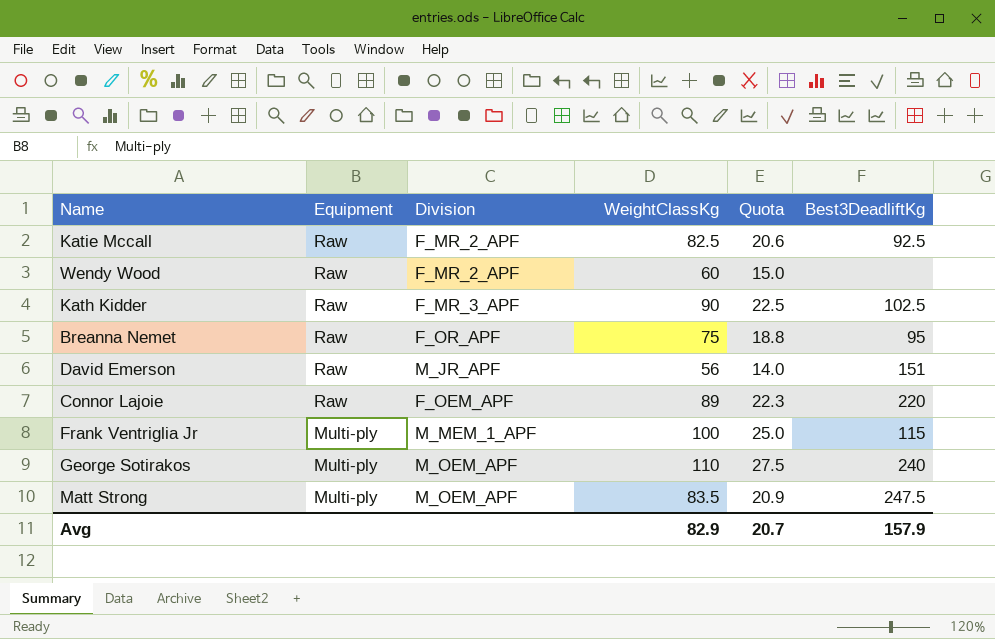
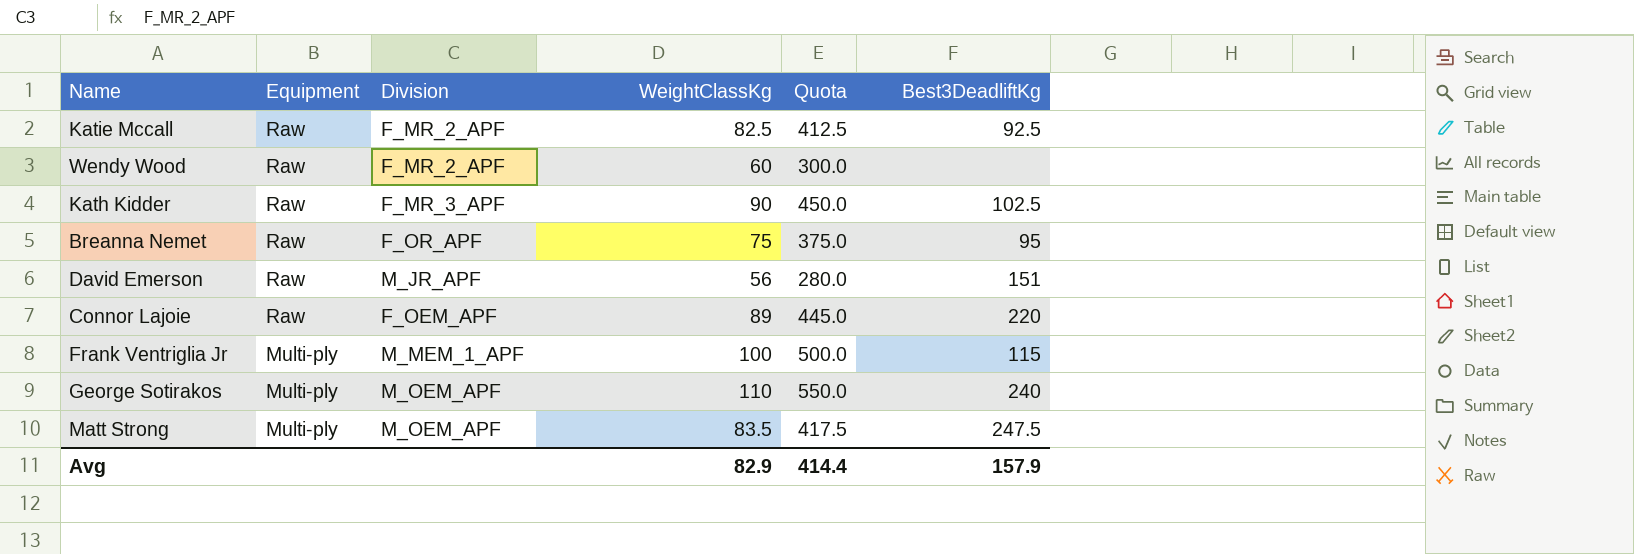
column Quota | formula: [WeightClassKg] * 0.25 -> [WeightClassKg] * 5
Avg | Quota: 20.7 -> 414.4

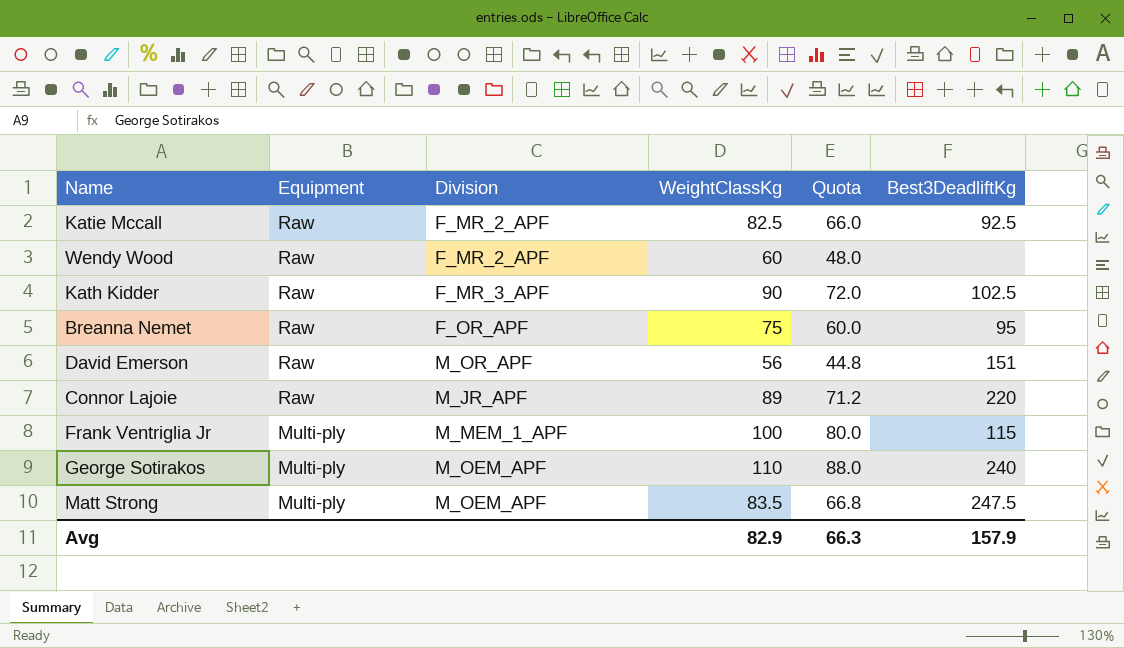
column Quota | formula: [WeightClassKg] * 5 -> [WeightClassKg] * 0.8
David Emerson | Division: M_JR_APF -> M_OR_APF
Connor Lajoie | Division: F_OEM_APF -> M_JR_APF
Avg | Quota: 414.4 -> 66.3

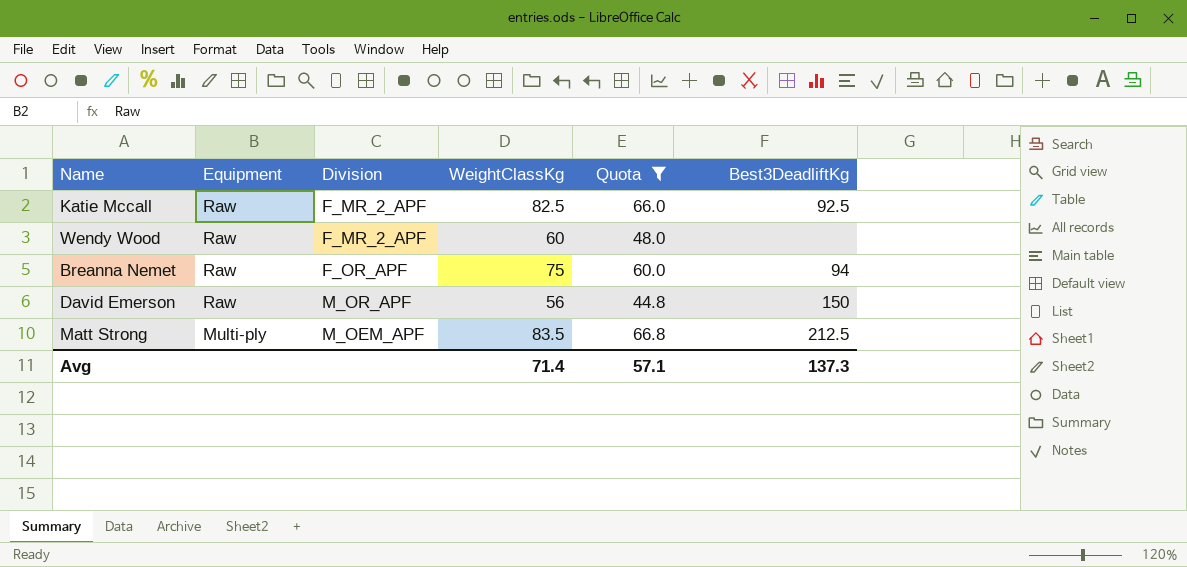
filter: none -> Quota <= 66.8
Breanna Nemet | Best3DeadliftKg: 95 -> 94
David Emerson | Best3DeadliftKg: 151 -> 150
Matt Strong | Best3DeadliftKg: 247.5 -> 212.5
Avg | WeightClassKg: 82.9 -> 71.4
Avg | Quota: 66.3 -> 57.1
Avg | Best3DeadliftKg: 157.9 -> 137.3

